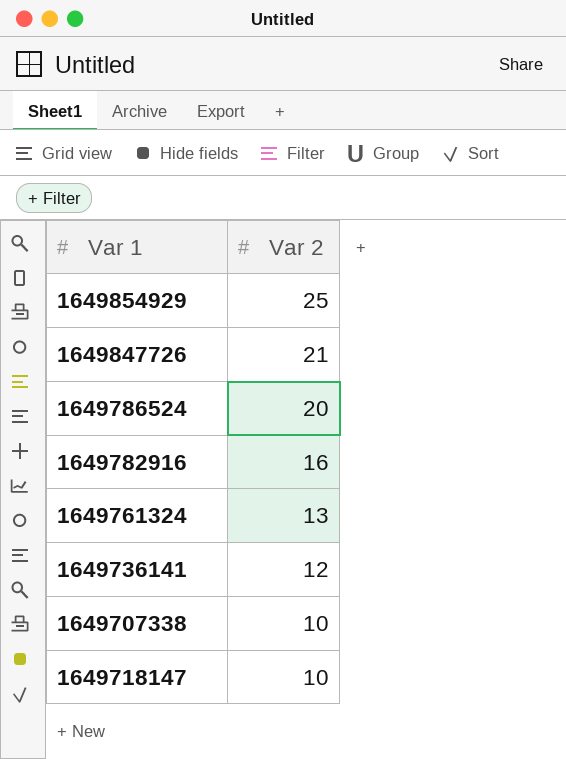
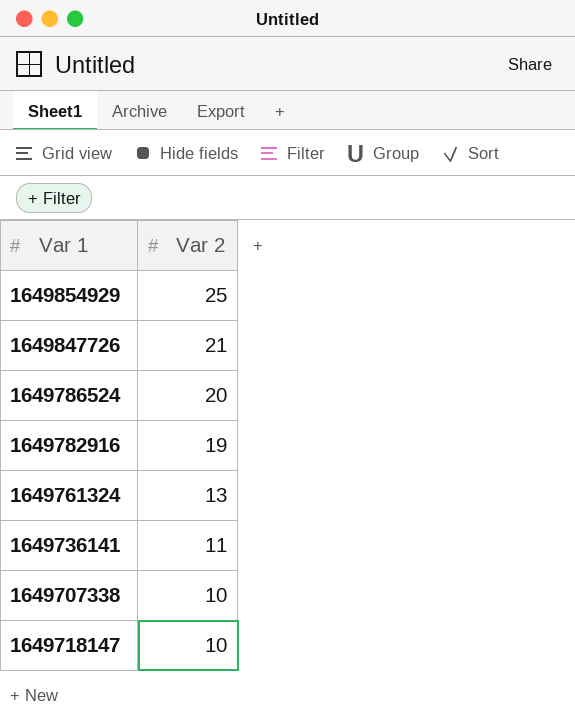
1649782916 | Var 2: 16 -> 19
1649736141 | Var 2: 12 -> 11

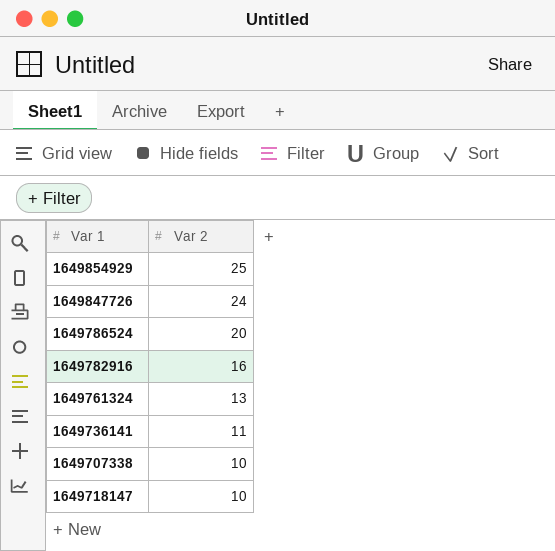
1649847726 | Var 2: 21 -> 24
1649782916 | Var 2: 19 -> 16

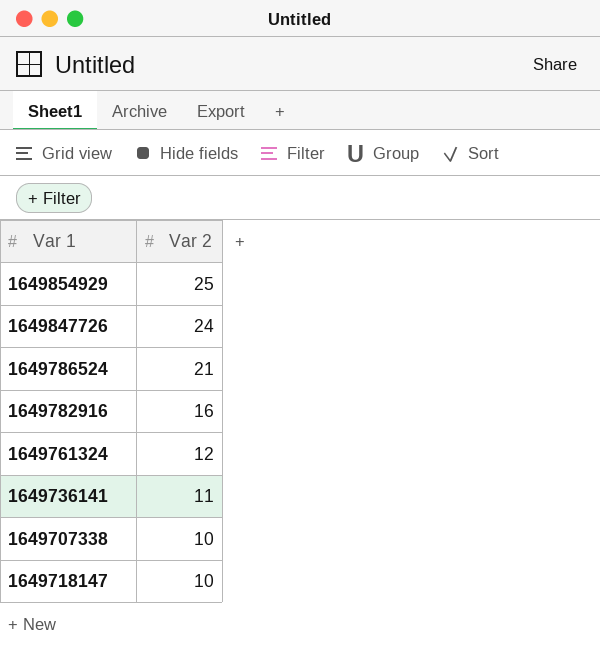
1649786524 | Var 2: 20 -> 21
1649761324 | Var 2: 13 -> 12

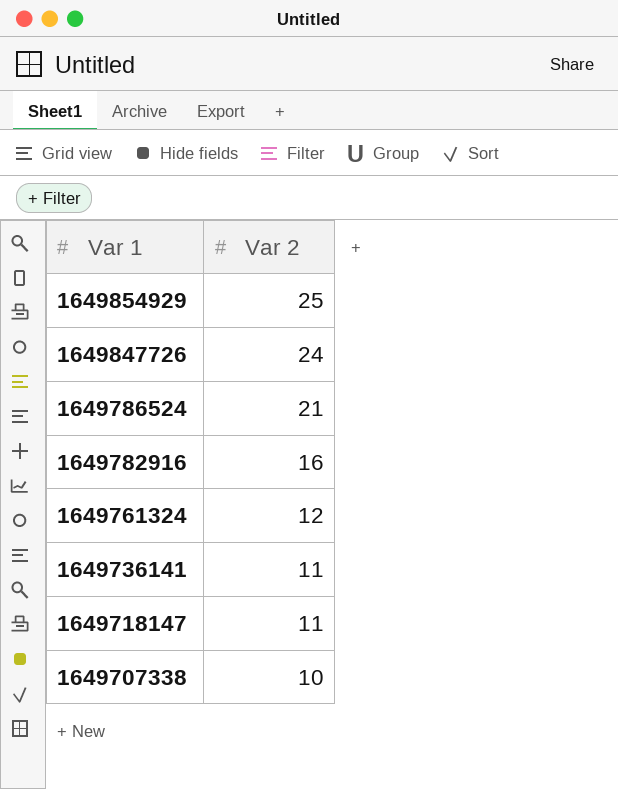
row order: Var 2 descending -> Var 1 descending
1649718147 | Var 2: 10 -> 11

